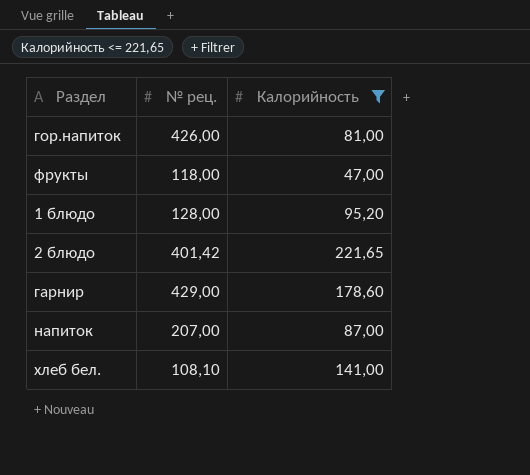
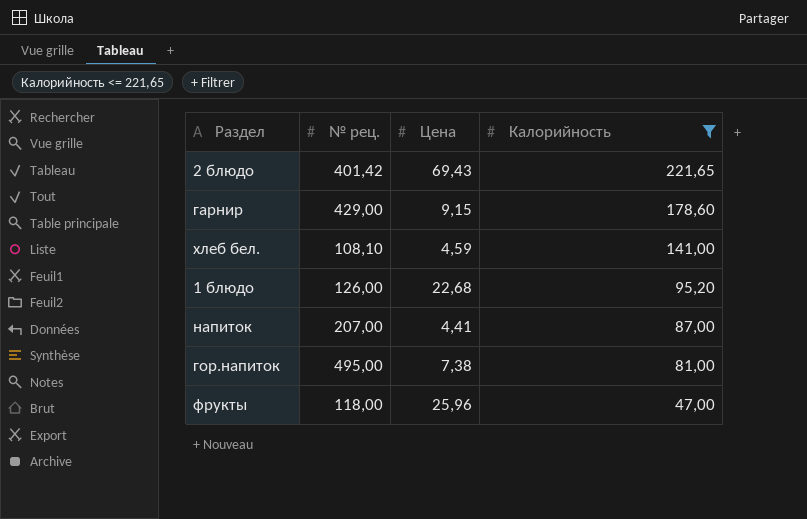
row order: none -> Калорийность descending
column Цена | position: none -> 3
1 блюдо | № рец.: 128,00 -> 126,00
гор.напиток | № рец.: 426,00 -> 495,00

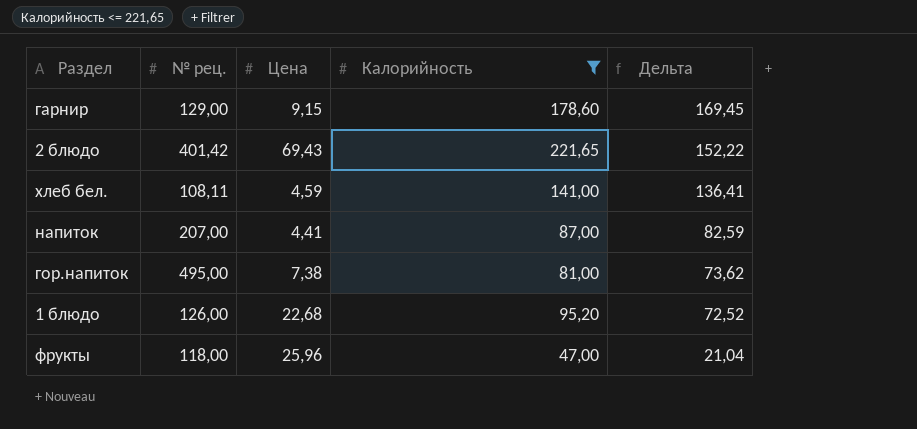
row order: Калорийность descending -> Дельта descending
column Дельта | formula: none -> [Калорийность] - [Цена]
гарнир | № рец.: 429,00 -> 129,00
хлеб бел. | № рец.: 108,10 -> 108,11

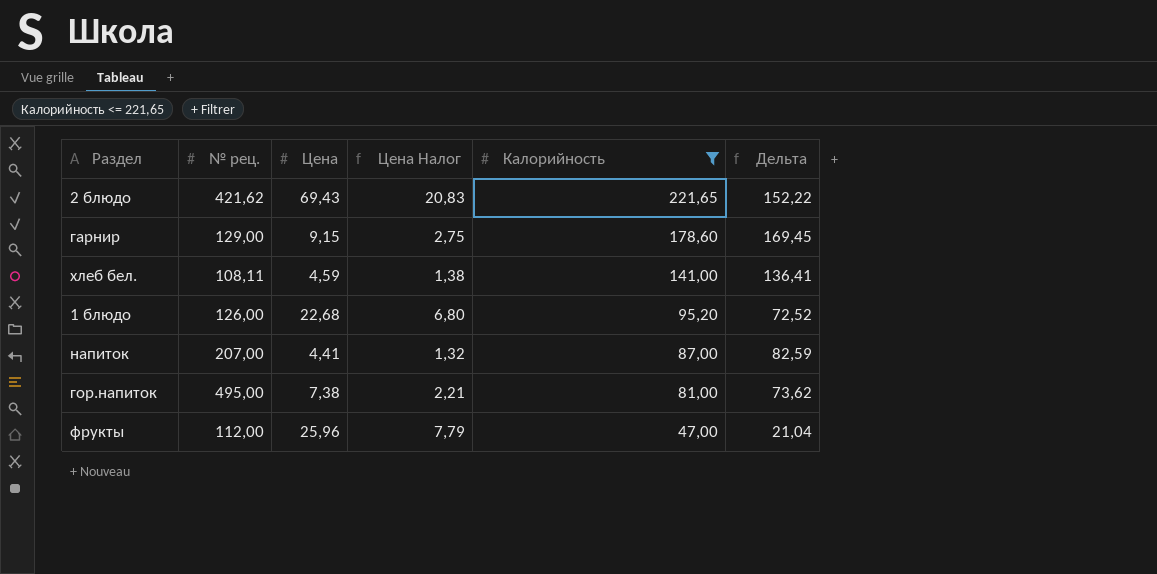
row order: Дельта descending -> Калорийность descending
column Цена Налог | formula: none -> [Цена] * 0,3
2 блюдо | № рец.: 401,42 -> 421,62
фрукты | № рец.: 118,00 -> 112,00

